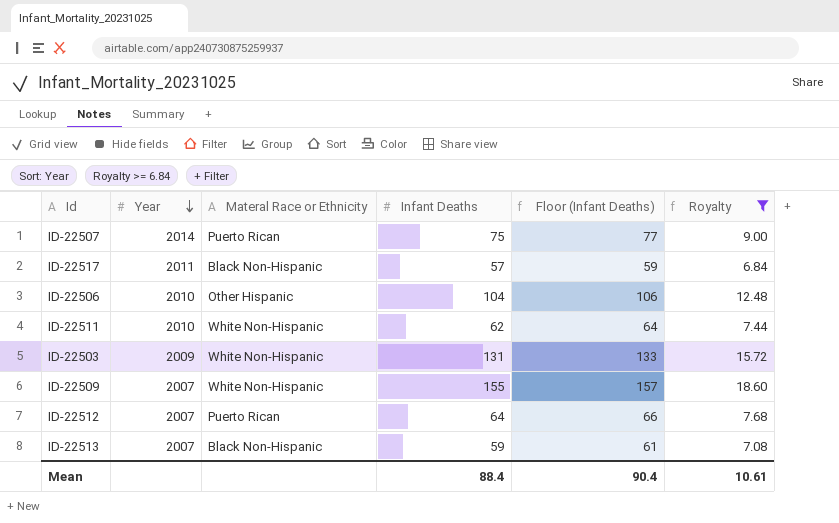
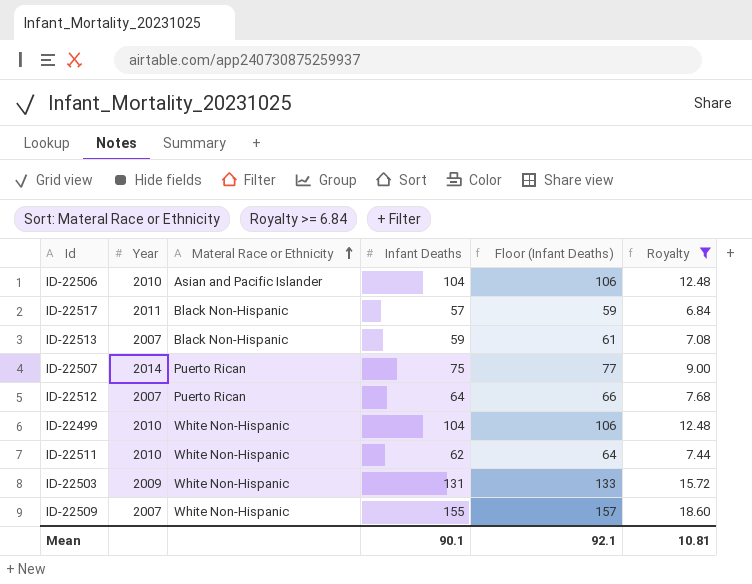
row order: Year descending -> Materal Race or Ethnicity ascending
ID-22506 | Materal Race or Ethnicity: Other Hispanic -> Asian and Pacific Islander
row ID-22499: none -> 2010 | White Non-Hispanic | 104 | 106 | 12.48
Mean | Infant Deaths: 88.4 -> 90.1
Mean | Floor (Infant Deaths): 90.4 -> 92.1
Mean | Royalty: 10.61 -> 10.81

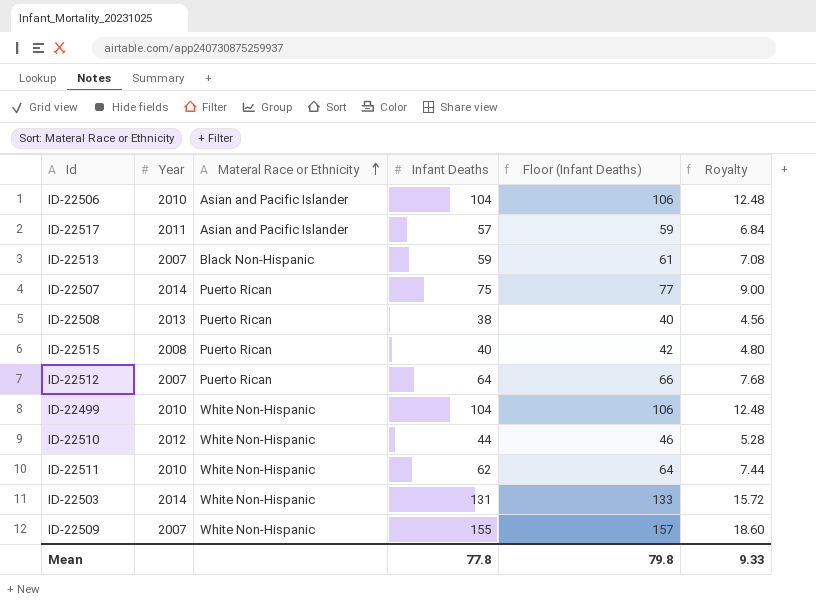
filter: Royalty >= 6.84 -> none
ID-22517 | Materal Race or Ethnicity: Black Non-Hispanic -> Asian and Pacific Islander
ID-22503 | Year: 2009 -> 2014
Mean | Infant Deaths: 90.1 -> 77.8
Mean | Floor (Infant Deaths): 92.1 -> 79.8
Mean | Royalty: 10.81 -> 9.33

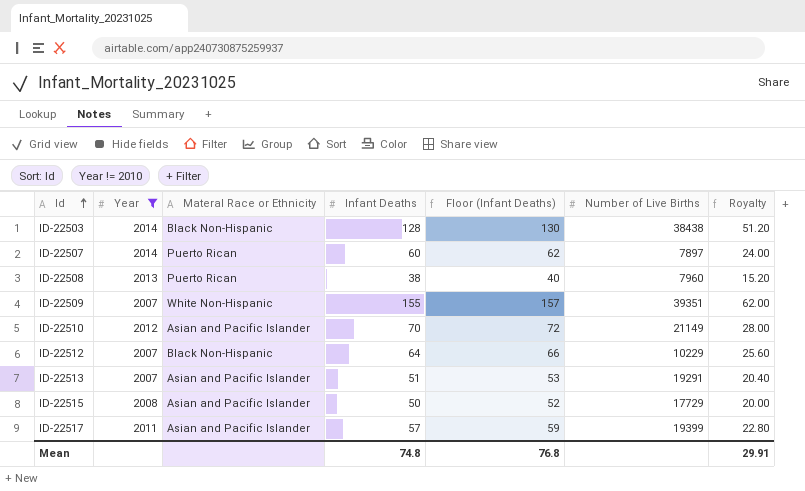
filter: none -> Year != 2010
row order: Materal Race or Ethnicity ascending -> Id ascending
column Number of Live Births | position: none -> 6
column Royalty | formula: [Infant Deaths] * 0.12 -> [Infant Deaths] * 0.4
ID-22503 | Materal Race or Ethnicity: White Non-Hispanic -> Black Non-Hispanic
ID-22503 | Infant Deaths: 131 -> 128
ID-22503 | Floor (Infant Deaths): 133 -> 130
ID-22507 | Infant Deaths: 75 -> 60
ID-22507 | Floor (Infant Deaths): 77 -> 62
ID-22510 | Materal Race or Ethnicity: White Non-Hispanic -> Asian and Pacific Islander
ID-22510 | Infant Deaths: 44 -> 70
ID-22510 | Floor (Infant Deaths): 46 -> 72
ID-22512 | Materal Race or Ethnicity: Puerto Rican -> Black Non-Hispanic
ID-22513 | Materal Race or Ethnicity: Black Non-Hispanic -> Asian and Pacific Islander
ID-22513 | Infant Deaths: 59 -> 51
ID-22513 | Floor (Infant Deaths): 61 -> 53
ID-22515 | Materal Race or Ethnicity: Puerto Rican -> Asian and Pacific Islander
ID-22515 | Infant Deaths: 40 -> 50
ID-22515 | Floor (Infant Deaths): 42 -> 52
Mean | Infant Deaths: 77.8 -> 74.8
Mean | Floor (Infant Deaths): 79.8 -> 76.8
Mean | Royalty: 9.33 -> 29.91

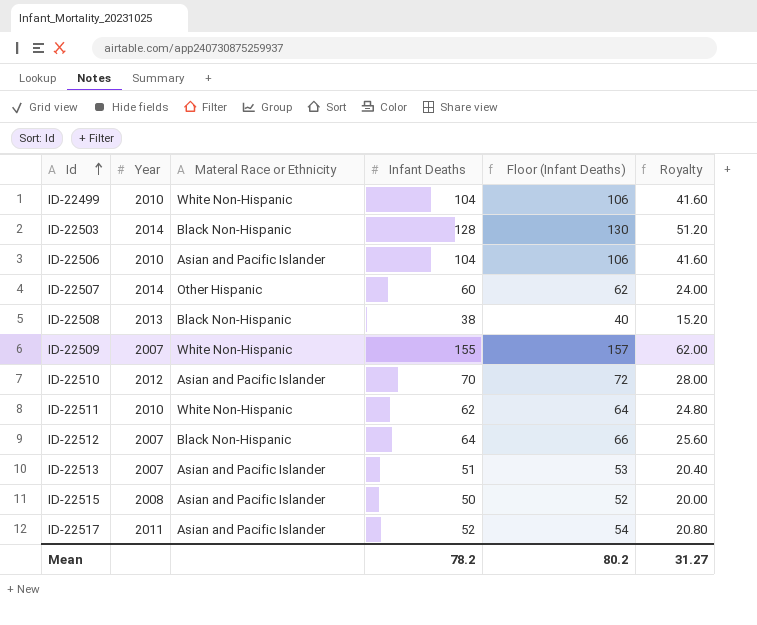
filter: Year != 2010 -> none
column Number of Live Births | position: 6 -> none
ID-22507 | Materal Race or Ethnicity: Puerto Rican -> Other Hispanic
ID-22508 | Materal Race or Ethnicity: Puerto Rican -> Black Non-Hispanic
ID-22517 | Infant Deaths: 57 -> 52
ID-22517 | Floor (Infant Deaths): 59 -> 54
ID-22517 | Royalty: 22.80 -> 20.80
Mean | Infant Deaths: 74.8 -> 78.2
Mean | Floor (Infant Deaths): 76.8 -> 80.2
Mean | Royalty: 29.91 -> 31.27

